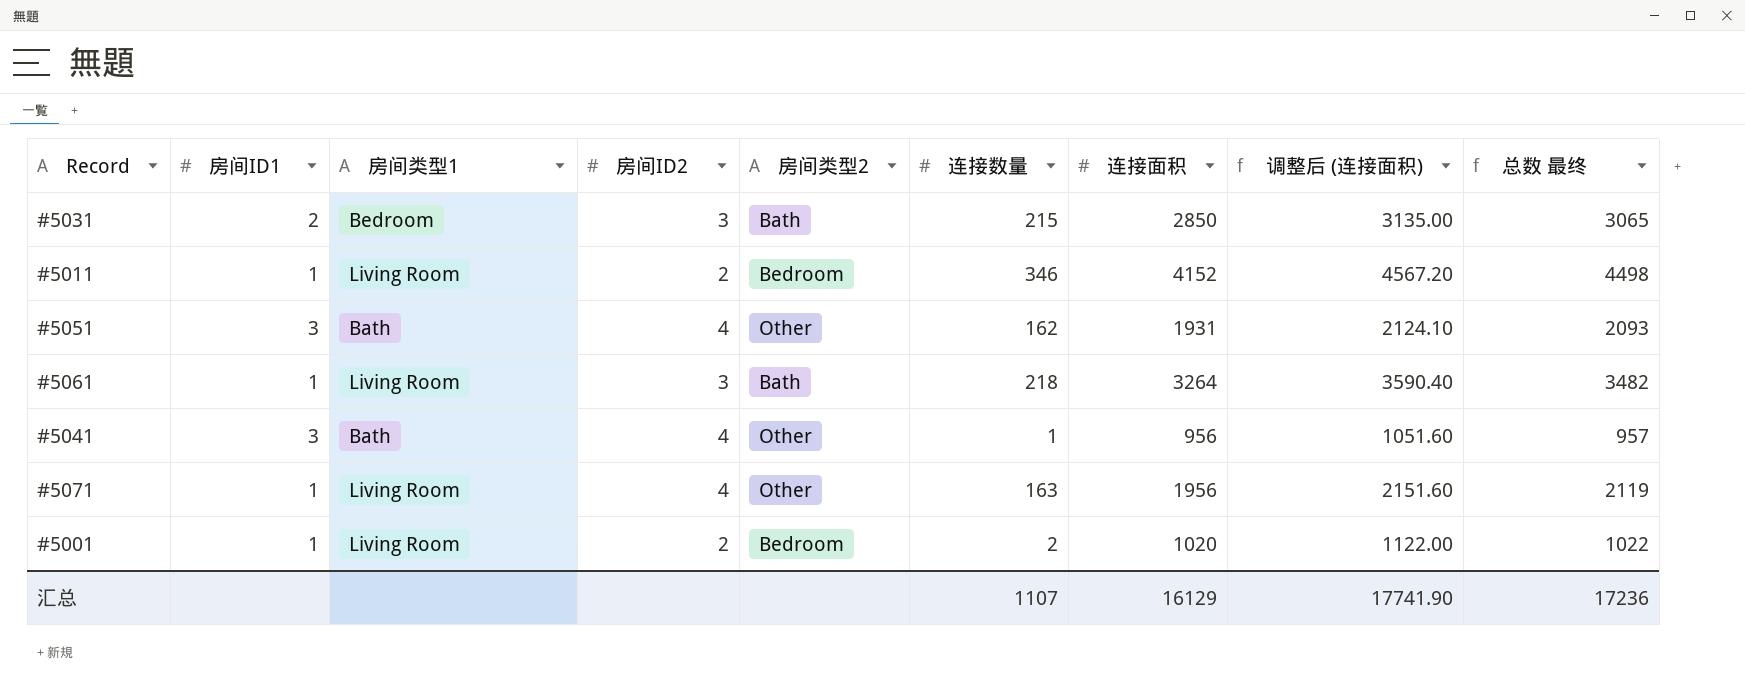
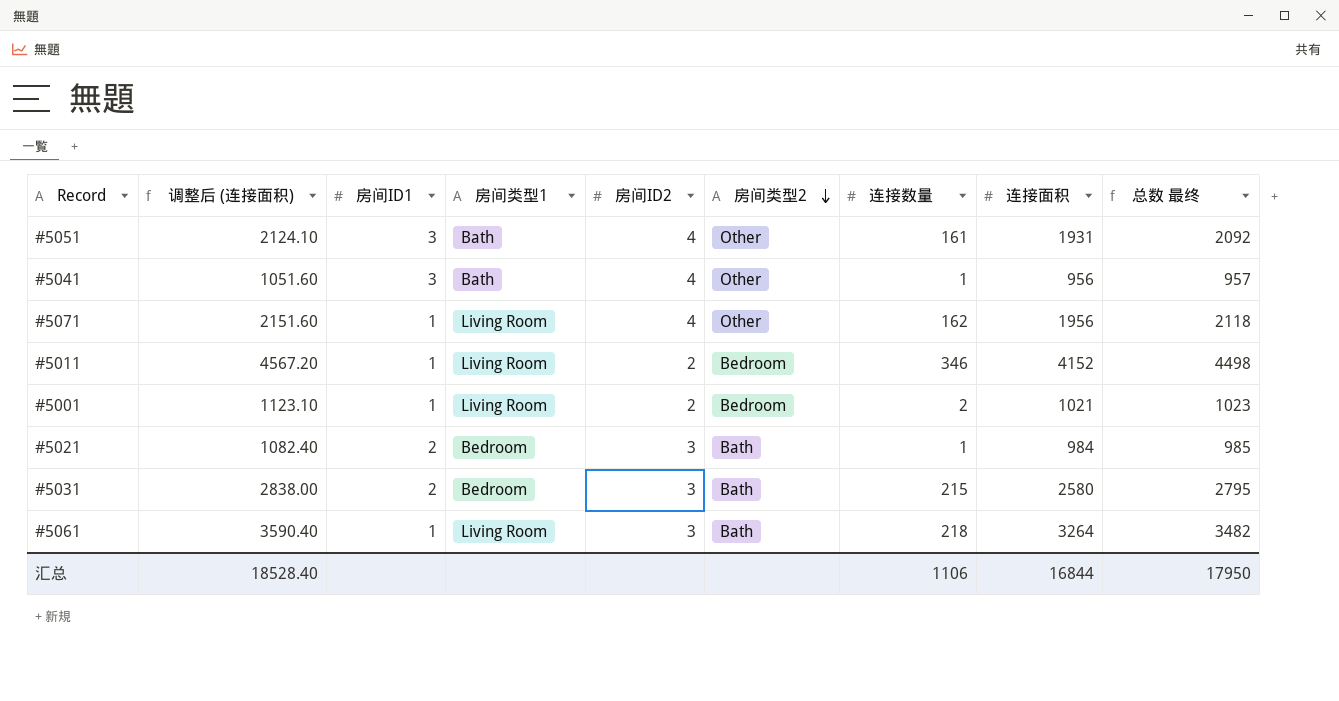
row order: none -> 房间类型2 descending
column 调整后 (连接面积) | position: 8 -> 2
#5051 | 连接数量: 162 -> 161
#5051 | 总数 最终: 2093 -> 2092
#5071 | 连接数量: 163 -> 162
#5071 | 总数 最终: 2119 -> 2118
#5001 | 调整后 (连接面积): 1122.00 -> 1123.10
#5001 | 连接面积: 1020 -> 1021
#5001 | 总数 最终: 1022 -> 1023
row #5021: none -> 1082.40 | 2 | Bedroom | 3 | Bath | 1 | 984 | 985
#5031 | 调整后 (连接面积): 3135.00 -> 2838.00
#5031 | 连接面积: 2850 -> 2580
#5031 | 总数 最终: 3065 -> 2795
汇总 | 调整后 (连接面积): 17741.90 -> 18528.40
汇总 | 连接数量: 1107 -> 1106
汇总 | 连接面积: 16129 -> 16844
汇总 | 总数 最终: 17236 -> 17950

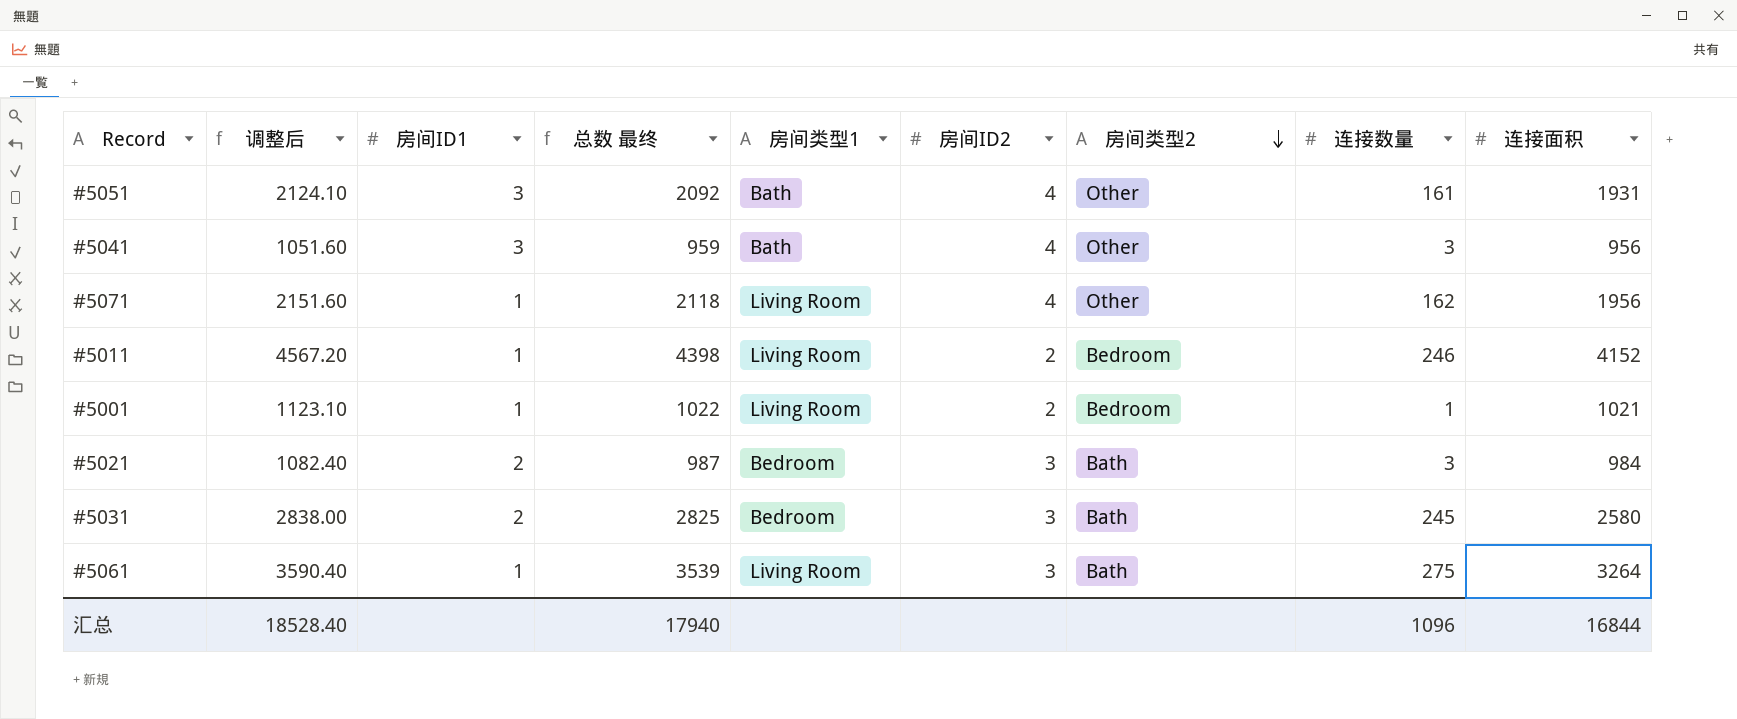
column name: 调整后 (连接面积) -> 调整后
column 总数 最终 | position: 9 -> 4
#5041 | 总数 最终: 957 -> 959
#5041 | 连接数量: 1 -> 3
#5011 | 总数 最终: 4498 -> 4398
#5011 | 连接数量: 346 -> 246
#5001 | 总数 最终: 1023 -> 1022
#5001 | 连接数量: 2 -> 1
#5021 | 总数 最终: 985 -> 987
#5021 | 连接数量: 1 -> 3
#5031 | 总数 最终: 2795 -> 2825
#5031 | 连接数量: 215 -> 245
#5061 | 总数 最终: 3482 -> 3539
#5061 | 连接数量: 218 -> 275
汇总 | 总数 最终: 17950 -> 17940
汇总 | 连接数量: 1106 -> 1096

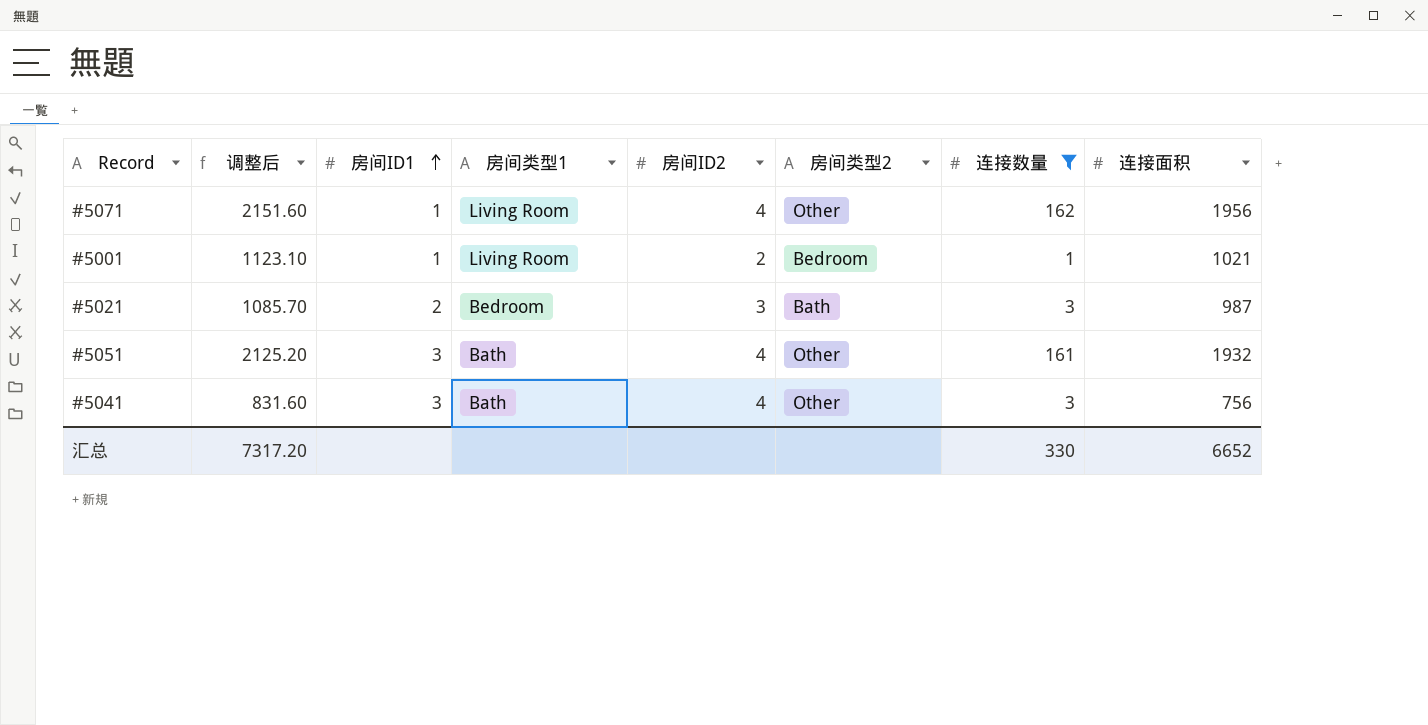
filter: none -> 连接数量 <= 162
row order: 房间类型2 descending -> 房间ID1 ascending
column 总数 最终 | formula: [连接数量] + [连接面积] -> none
#5021 | 调整后: 1082.40 -> 1085.70
#5021 | 连接面积: 984 -> 987
#5051 | 调整后: 2124.10 -> 2125.20
#5051 | 连接面积: 1931 -> 1932
#5041 | 调整后: 1051.60 -> 831.60
#5041 | 连接面积: 956 -> 756
汇总 | 调整后: 18528.40 -> 7317.20
汇总 | 连接数量: 1096 -> 330
汇总 | 连接面积: 16844 -> 6652

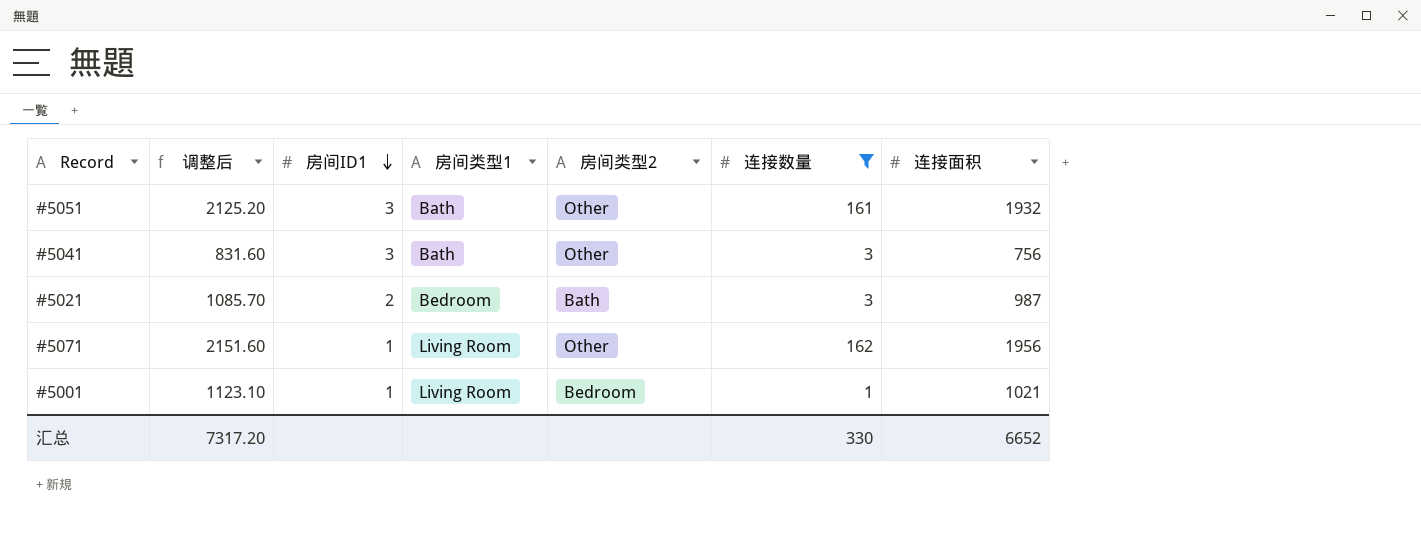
row order: 房间ID1 ascending -> 房间ID1 descending
column 房间ID2 | position: 5 -> none

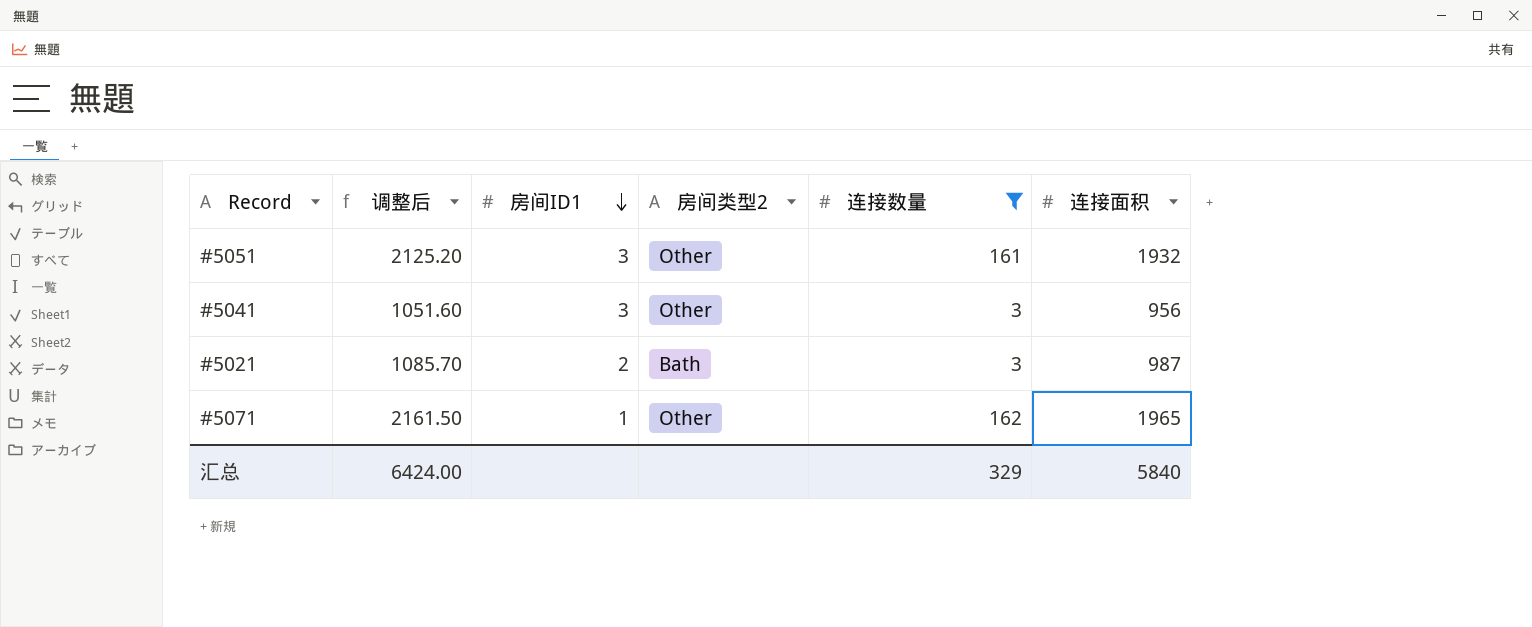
column 房间类型1 | position: 4 -> none
row #5001: 1123.10 | 1 | Living Room | Bedroom | 1 | 1021 -> none
#5041 | 调整后: 831.60 -> 1051.60
#5041 | 连接面积: 756 -> 956
#5071 | 调整后: 2151.60 -> 2161.50
#5071 | 连接面积: 1956 -> 1965
汇总 | 调整后: 7317.20 -> 6424.00
汇总 | 连接数量: 330 -> 329
汇总 | 连接面积: 6652 -> 5840

